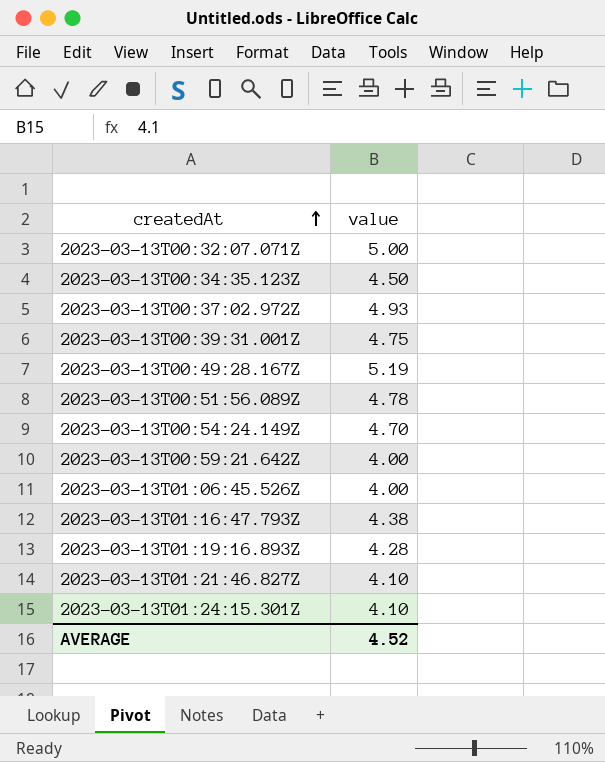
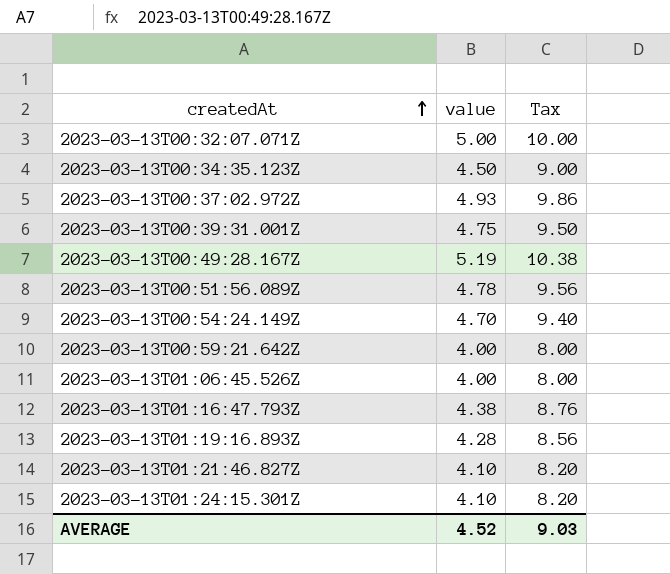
column Tax | formula: none -> [value] * 2

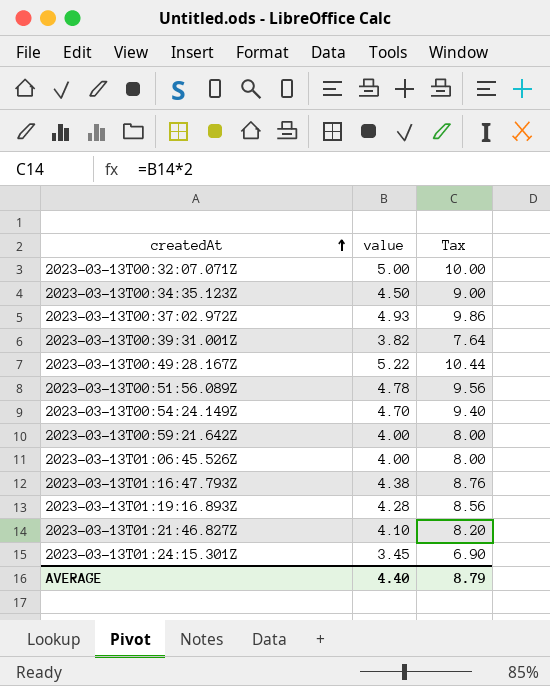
2023-03-13T00:39:31.001Z | value: 4.75 -> 3.82
2023-03-13T00:39:31.001Z | Tax: 9.50 -> 7.64
2023-03-13T00:49:28.167Z | value: 5.19 -> 5.22
2023-03-13T00:49:28.167Z | Tax: 10.38 -> 10.44
2023-03-13T01:24:15.301Z | value: 4.10 -> 3.45
2023-03-13T01:24:15.301Z | Tax: 8.20 -> 6.90
AVERAGE | value: 4.52 -> 4.40
AVERAGE | Tax: 9.03 -> 8.79

